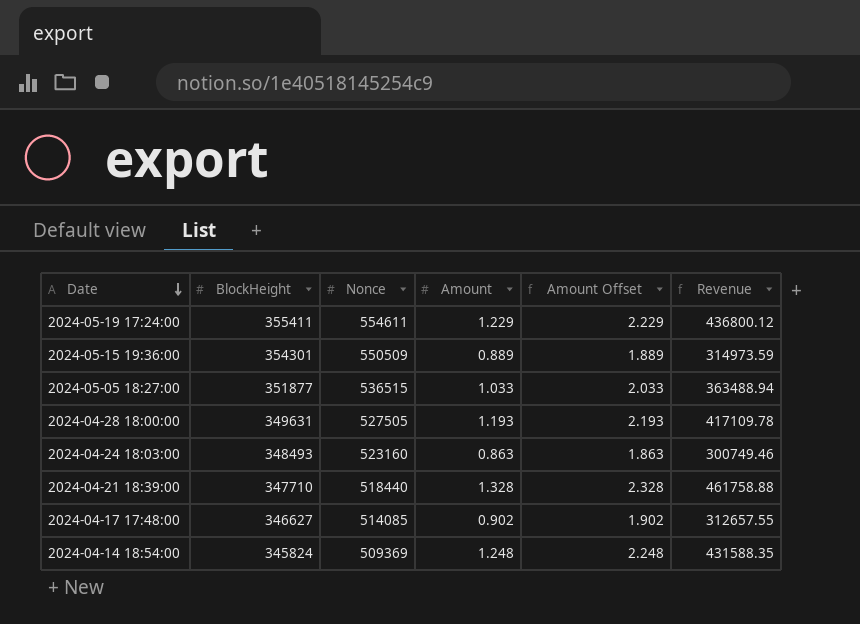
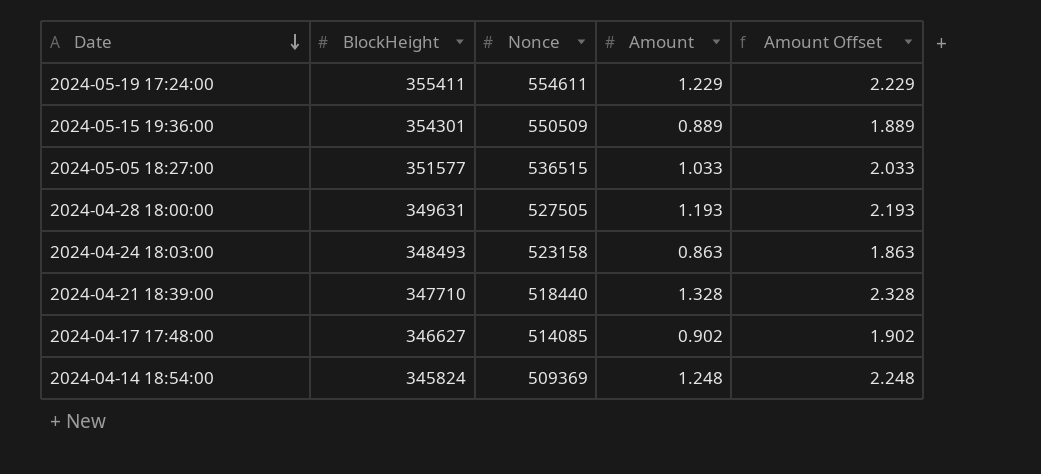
column Revenue | formula: [BlockHeight] * [Amount] -> none
2024-05-05 18:27:00 | BlockHeight: 351877 -> 351577
2024-04-24 18:03:00 | Nonce: 523160 -> 523158

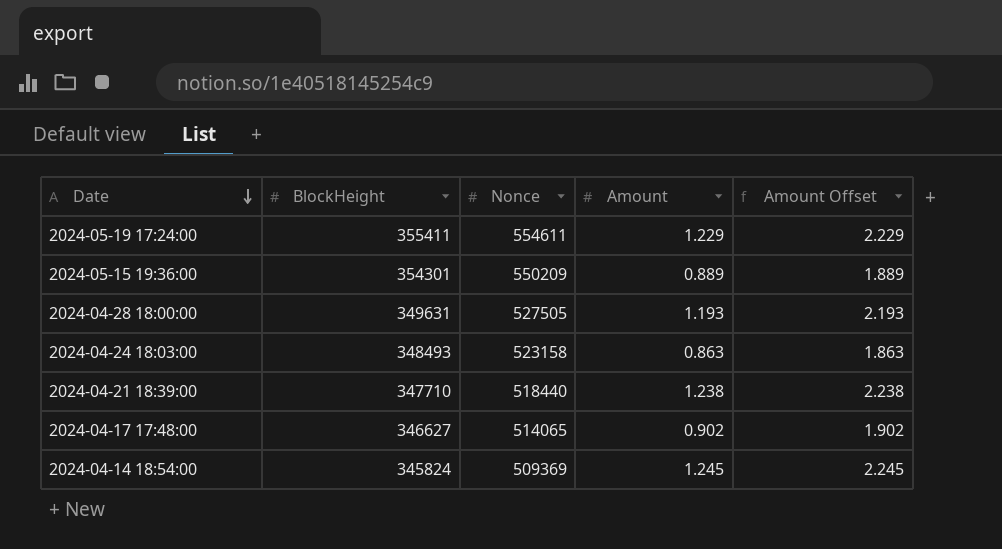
row 2024-05-05 18:27:00: 351577 | 536515 | 1.033 | 2.033 -> none
2024-05-15 19:36:00 | Nonce: 550509 -> 550209
2024-04-21 18:39:00 | Amount: 1.328 -> 1.238
2024-04-21 18:39:00 | Amount Offset: 2.328 -> 2.238
2024-04-17 17:48:00 | Nonce: 514085 -> 514065
2024-04-14 18:54:00 | Amount: 1.248 -> 1.245
2024-04-14 18:54:00 | Amount Offset: 2.248 -> 2.245

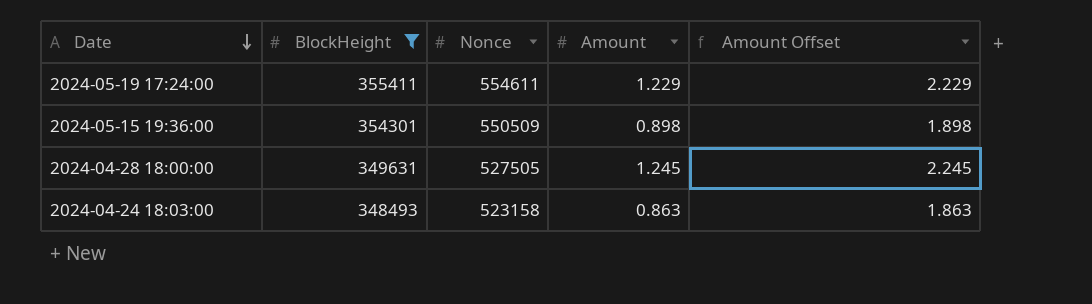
filter: none -> BlockHeight >= 348493
2024-05-15 19:36:00 | Nonce: 550209 -> 550509
2024-05-15 19:36:00 | Amount: 0.889 -> 0.898
2024-05-15 19:36:00 | Amount Offset: 1.889 -> 1.898
2024-04-28 18:00:00 | Amount: 1.193 -> 1.245
2024-04-28 18:00:00 | Amount Offset: 2.193 -> 2.245

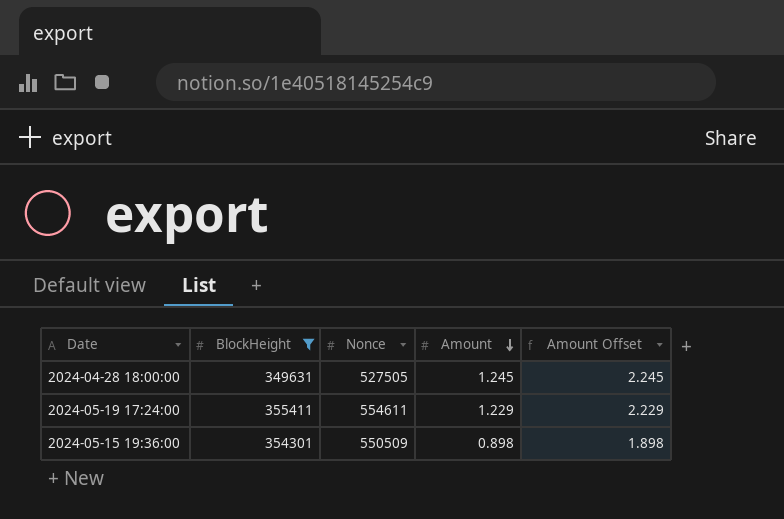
row order: Date descending -> Amount descending
row 2024-04-24 18:03:00: 348493 | 523158 | 0.863 | 1.863 -> none

